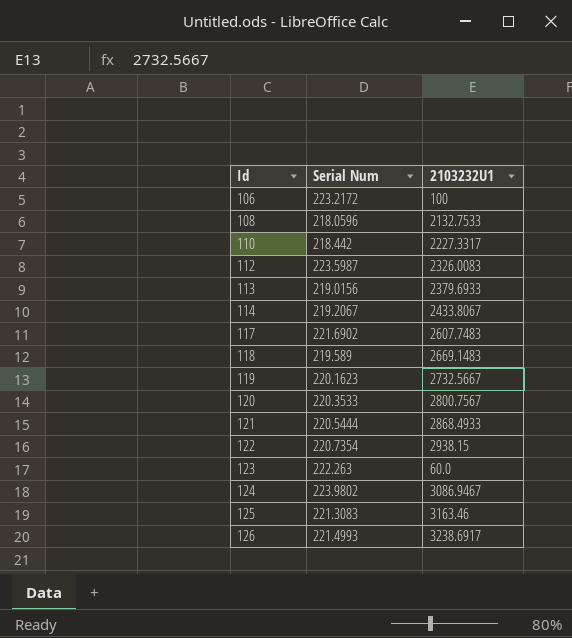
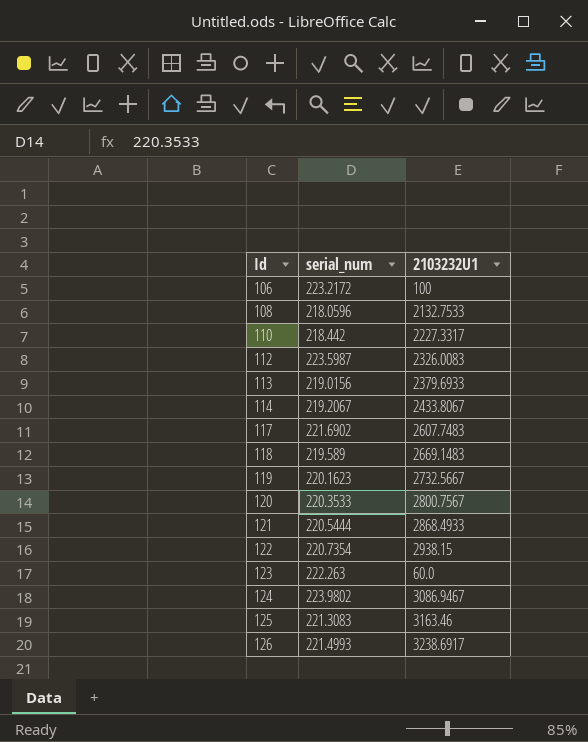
column name: Serial Num -> serial_num

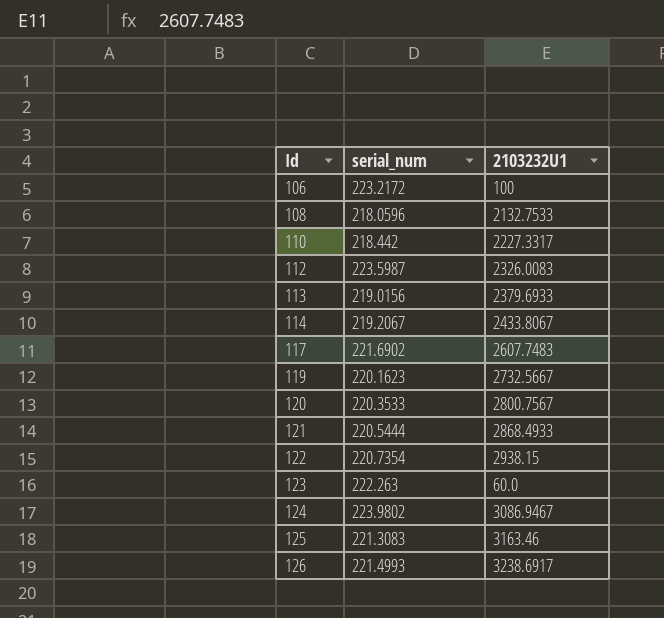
row 118: 219.589 | 2669.1483 -> none

